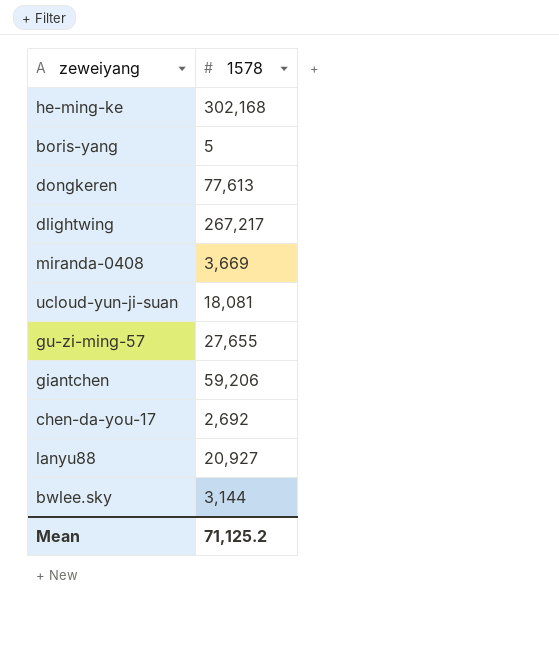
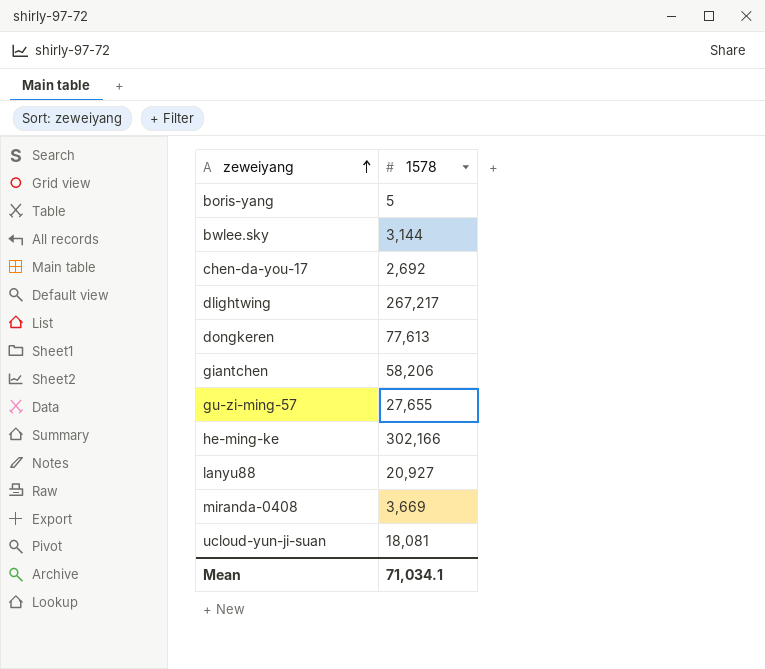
row order: none -> zeweiyang ascending
giantchen | 1578: 59,206 -> 58,206
he-ming-ke | 1578: 302,168 -> 302,166
Mean | 1578: 71,125.2 -> 71,034.1

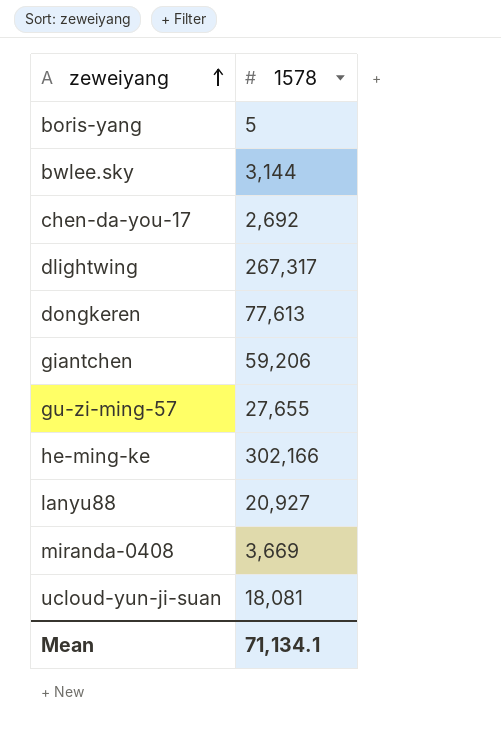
dlightwing | 1578: 267,217 -> 267,317
giantchen | 1578: 58,206 -> 59,206
Mean | 1578: 71,034.1 -> 71,134.1

